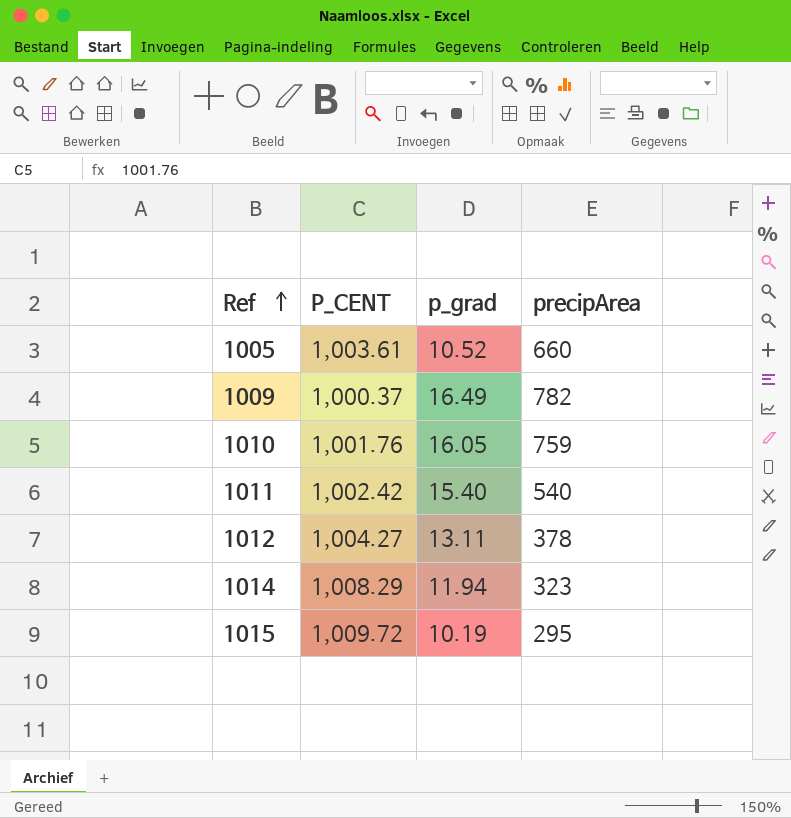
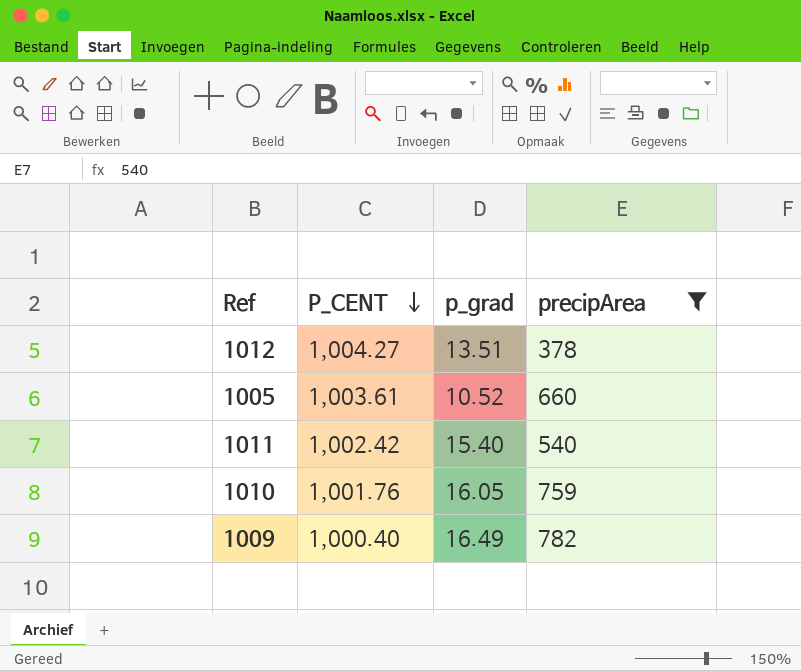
filter: none -> precipArea >= 378
row order: Ref ascending -> P_CENT descending
1012 | p_grad: 13.11 -> 13.51
1009 | P_CENT: 1,000.37 -> 1,000.40

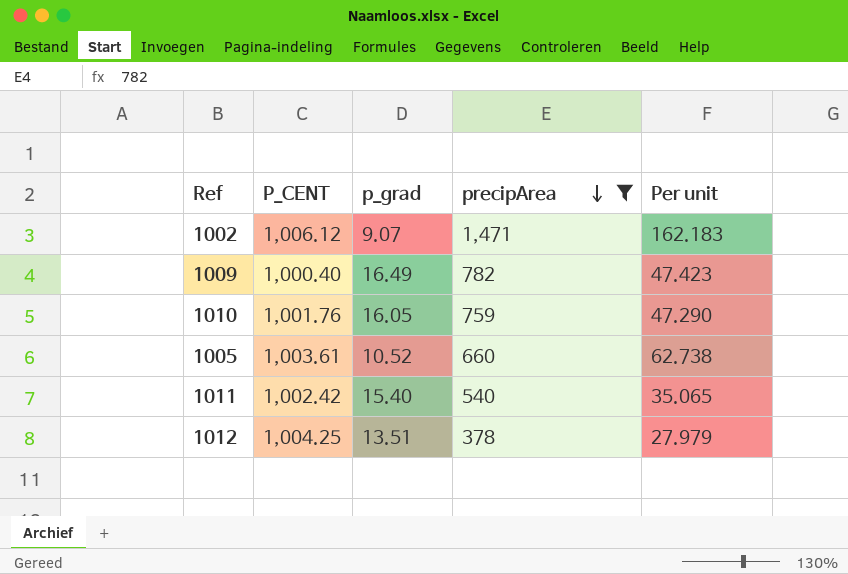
row order: P_CENT descending -> precipArea descending
column Per unit | formula: none -> [precipArea] / [p_grad]
row 1002: none -> 1,006.12 | 9.07 | 1,471 | 162.183
1012 | P_CENT: 1,004.27 -> 1,004.25

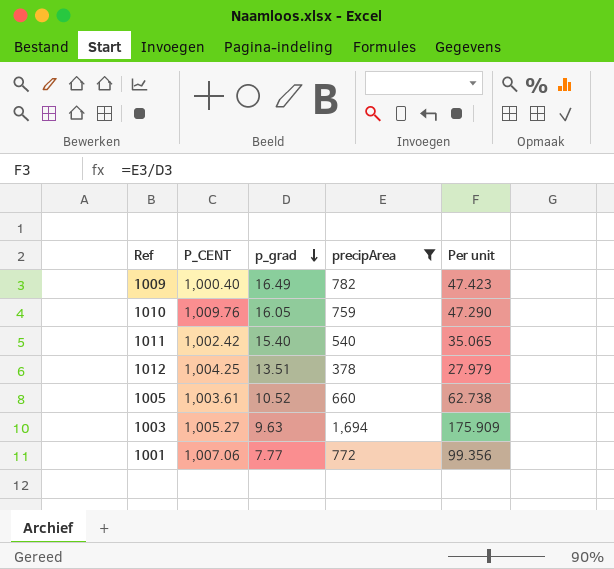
row order: precipArea descending -> p_grad descending
row 1002: 1,006.12 | 9.07 | 1,471 | 162.183 -> none
1010 | P_CENT: 1,001.76 -> 1,009.76
row 1003: none -> 1,005.27 | 9.63 | 1,694 | 175.909
row 1001: none -> 1,007.06 | 7.77 | 772 | 99.356

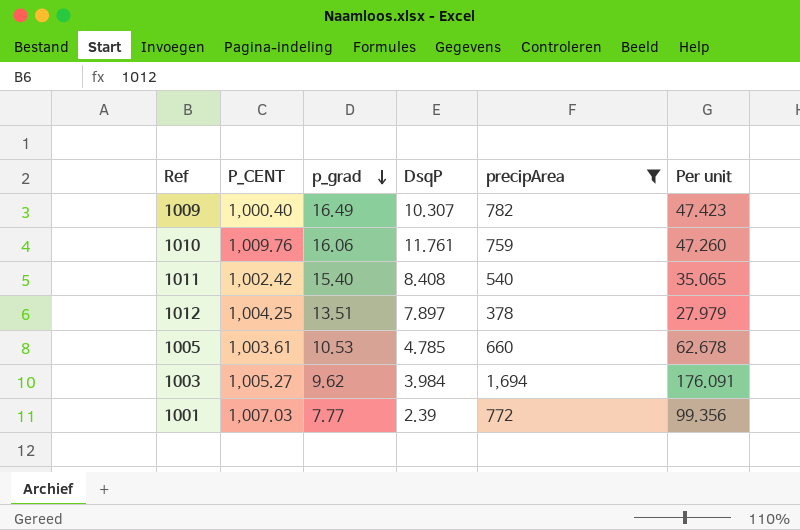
column DsqP | position: none -> 4
1010 | p_grad: 16.05 -> 16.06
1010 | Per unit: 47.290 -> 47.260
1005 | p_grad: 10.52 -> 10.53
1005 | Per unit: 62.738 -> 62.678
1003 | p_grad: 9.63 -> 9.62
1003 | Per unit: 175.909 -> 176.091
1001 | P_CENT: 1,007.06 -> 1,007.03

